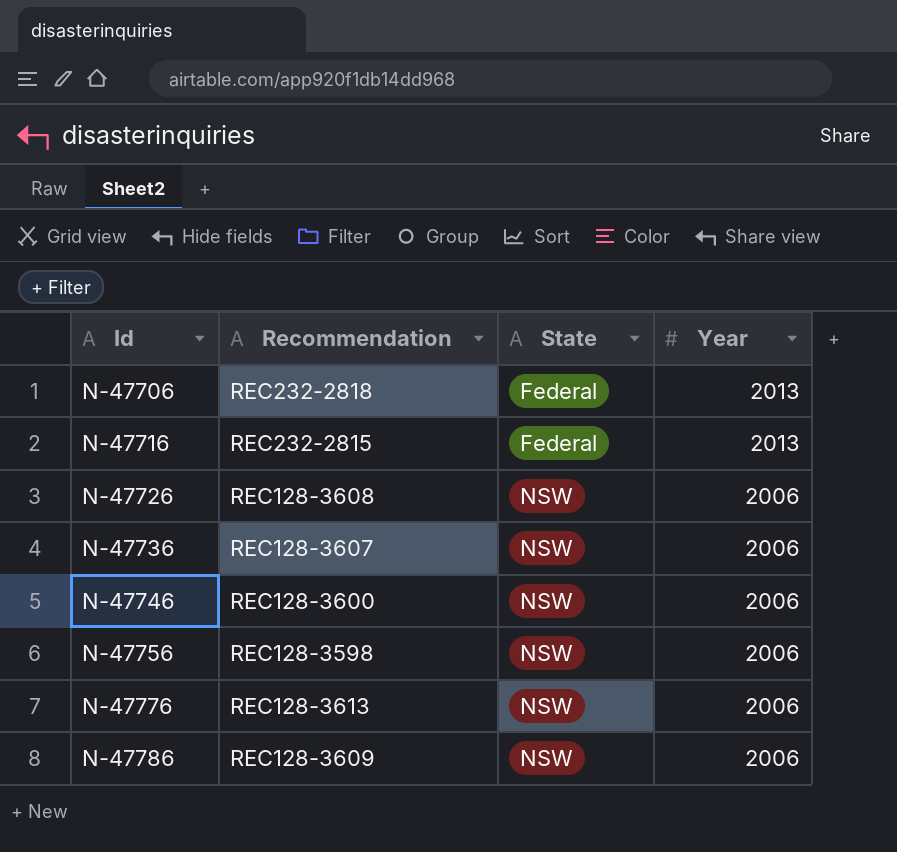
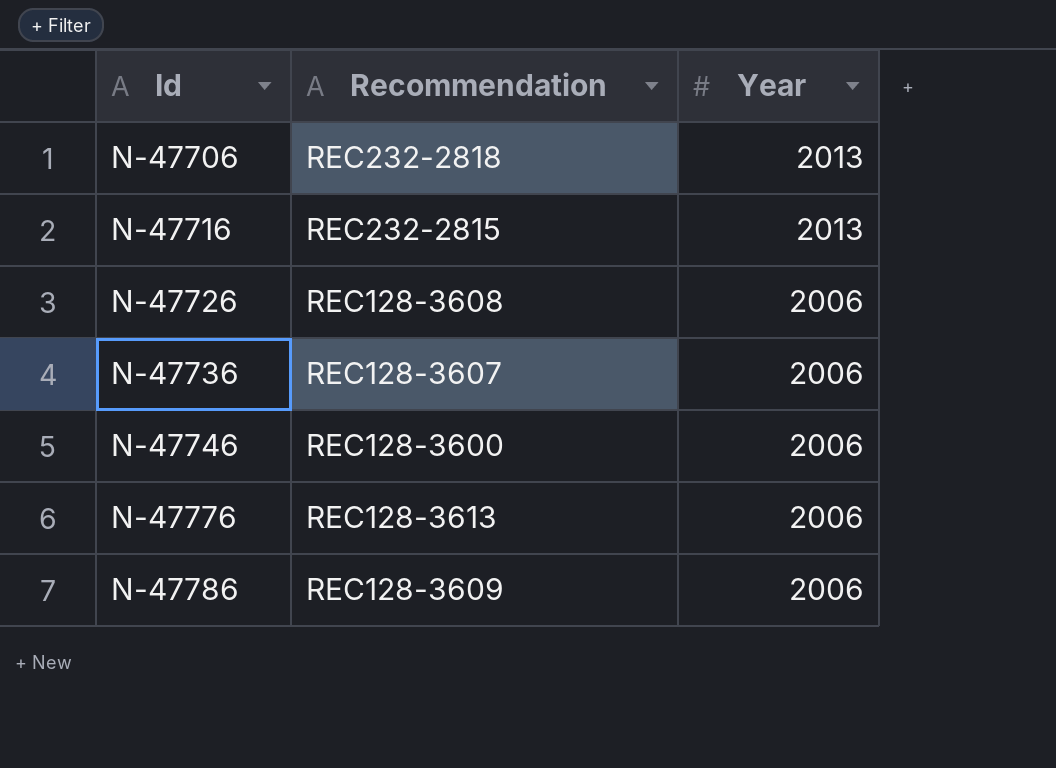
column State | position: 3 -> none
row N-47756: REC128-3598 | NSW | 2006 -> none

